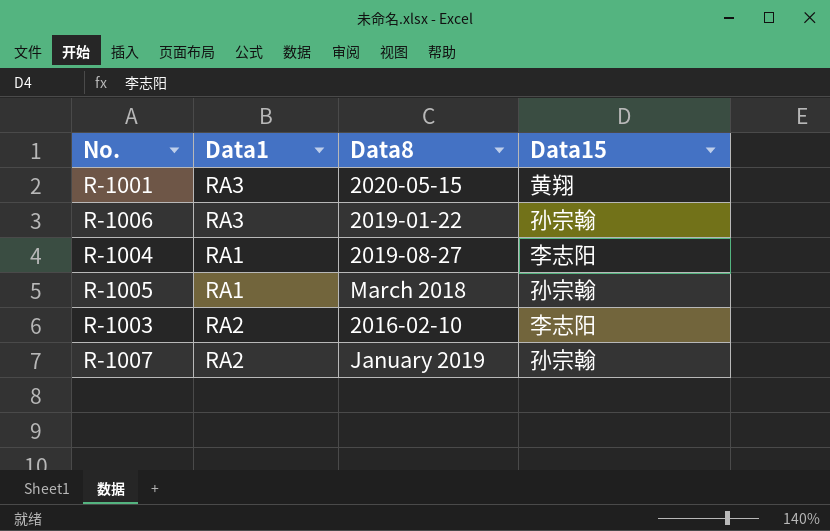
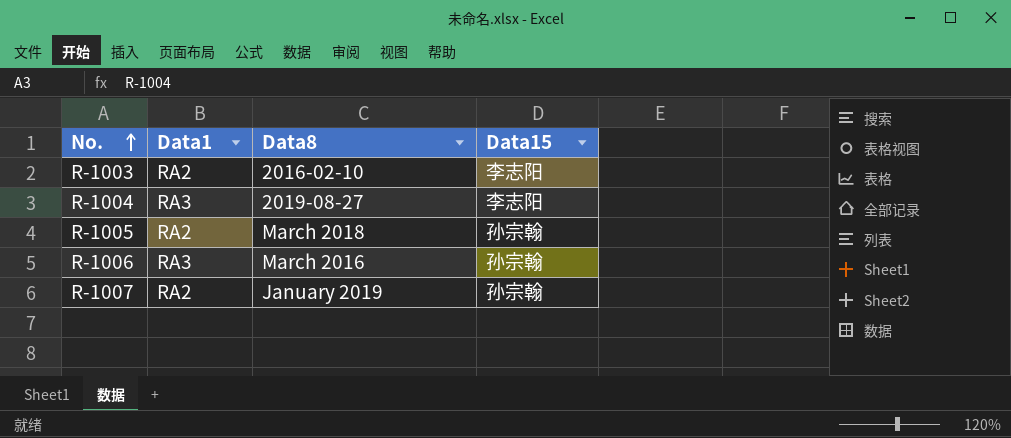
row order: none -> No. ascending
row R-1001: RA3 | 2020-05-15 | 黄翔 -> none
R-1004 | Data1: RA1 -> RA3
R-1005 | Data1: RA1 -> RA2
R-1006 | Data8: 2019-01-22 -> March 2016

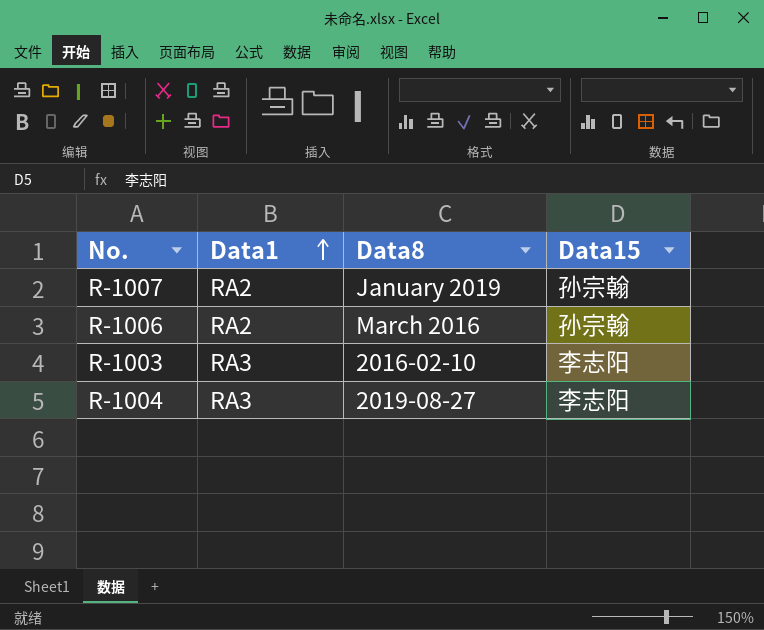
row order: No. ascending -> Data1 ascending
row R-1005: RA2 | March 2018 | 孙宗翰 -> none
R-1006 | Data1: RA3 -> RA2
R-1003 | Data1: RA2 -> RA3

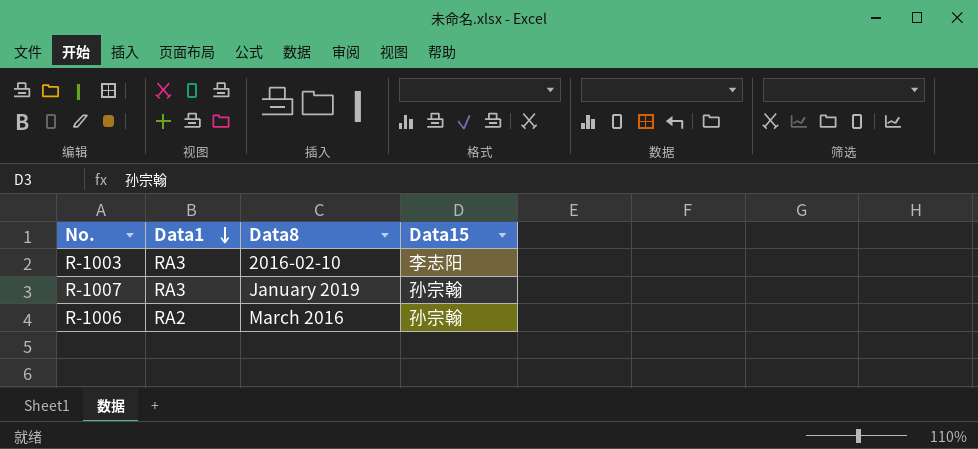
row order: Data1 ascending -> Data1 descending
row R-1004: RA3 | 2019-08-27 | 李志阳 -> none
R-1007 | Data1: RA2 -> RA3

